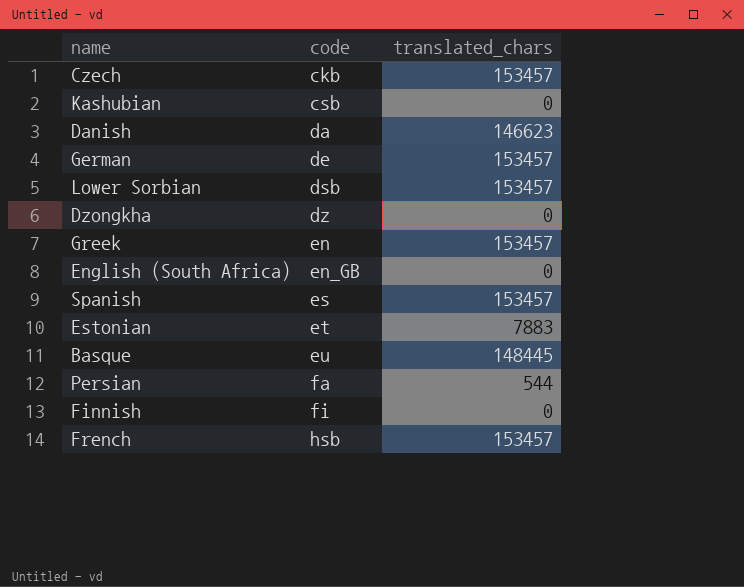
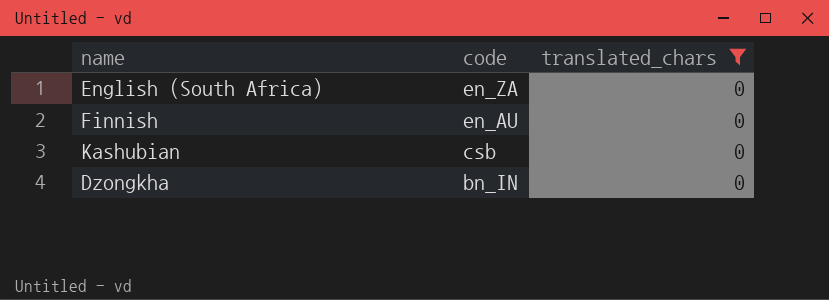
filter: none -> translated_chars = 0
row order: code ascending -> code descending
English (South Africa) | code: en_GB -> en_ZA
Finnish | code: fi -> en_AU
Dzongkha | code: dz -> bn_IN

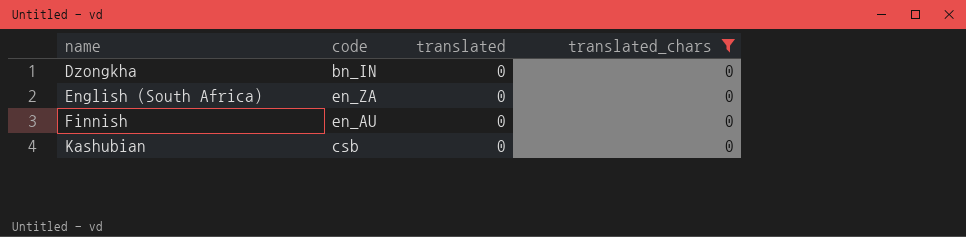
row order: code descending -> name ascending
column translated | position: none -> 3

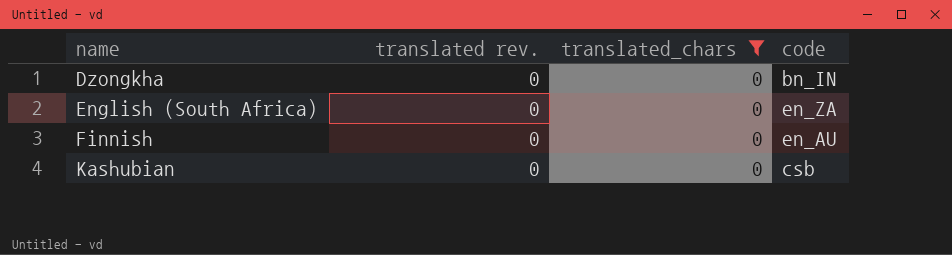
column name: translated -> translated rev.
column code | position: 2 -> 4

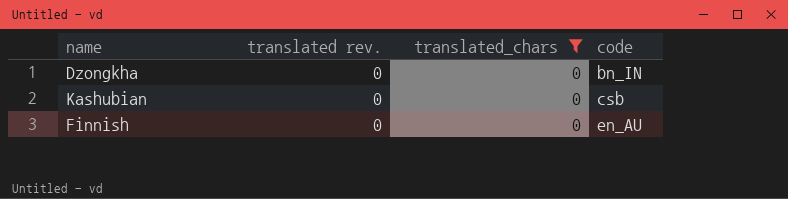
row order: name ascending -> code ascending
row English (South Africa): 0 | 0 | en_ZA -> none

